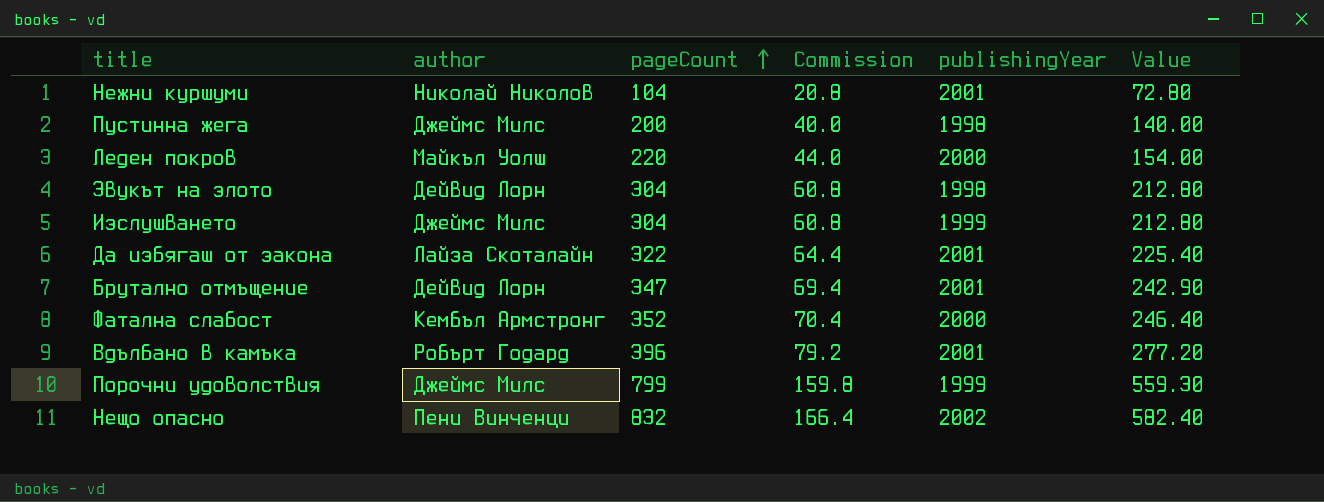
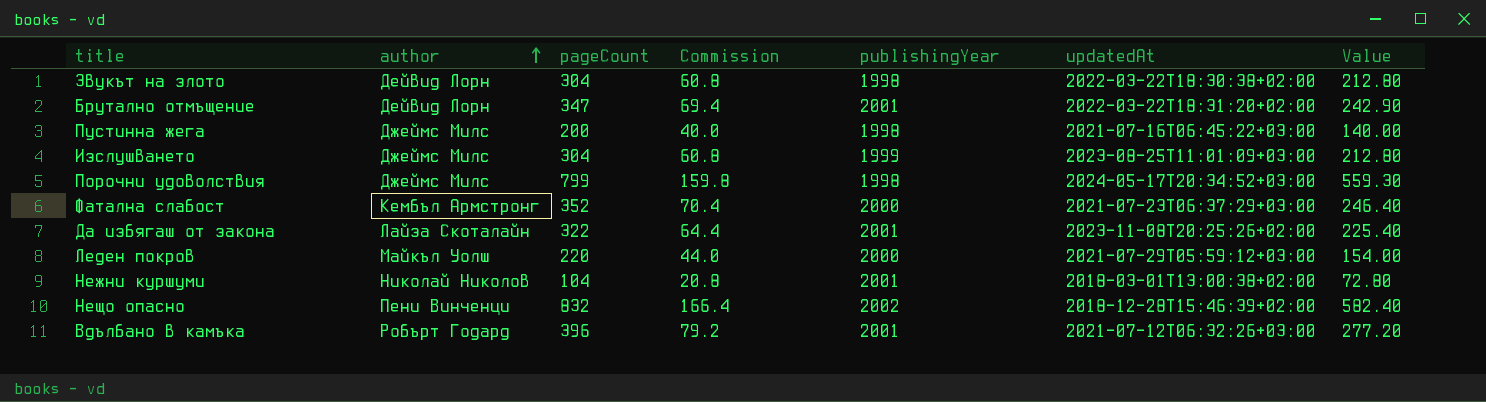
row order: pageCount ascending -> author ascending
column updatedAt | position: none -> 6
Порочни удоволствия | publishingYear: 1999 -> 1998

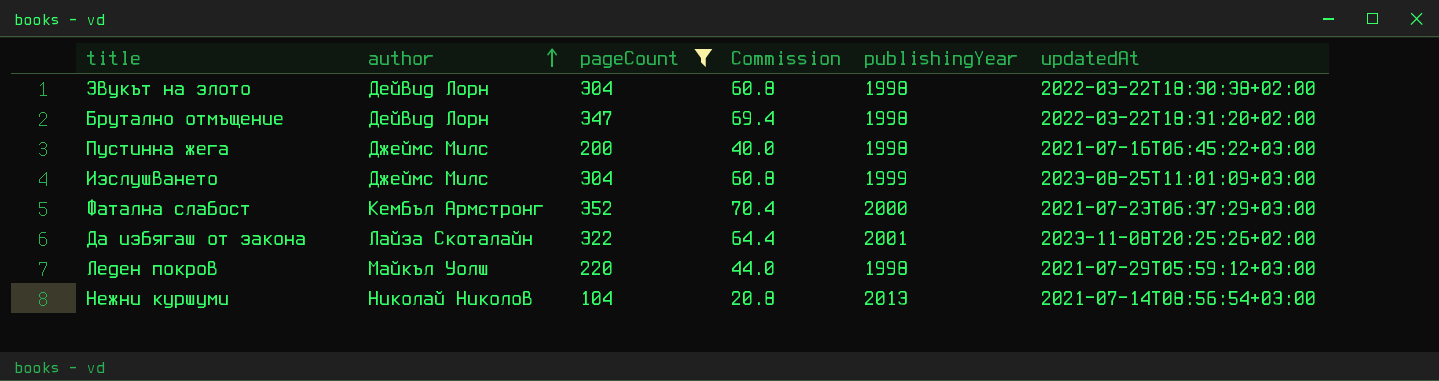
filter: none -> pageCount <= 352
column Value | formula: [pageCount] * 0.7 -> none
Брутално отмъщение | publishingYear: 2001 -> 1998
Леден покров | publishingYear: 2000 -> 1998
Нежни куршуми | publishingYear: 2001 -> 2013
Нежни куршуми | updatedAt: 2018-03-01T13:00:38+02:00 -> 2021-07-14T08:56:54+03:00

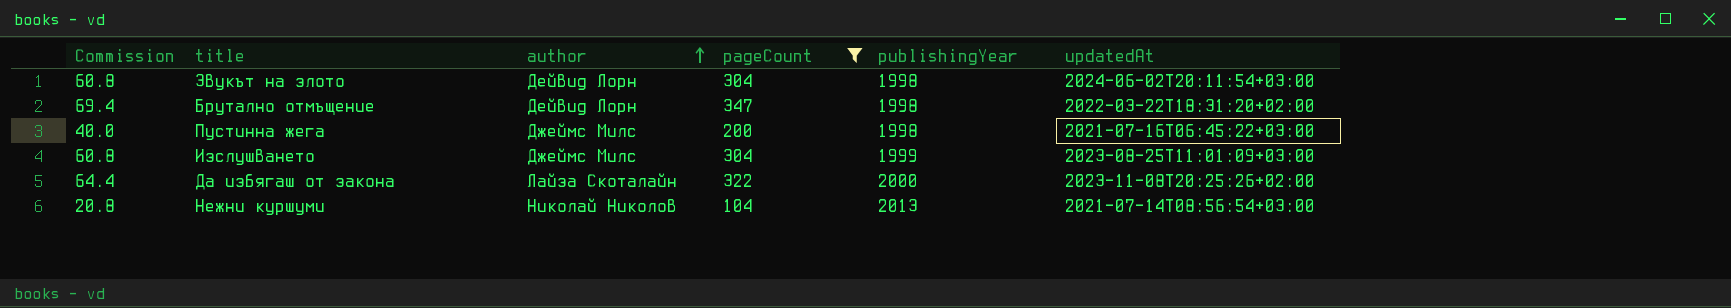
column Commission | position: 4 -> 1
row Фатална слабост: Кембъл Армстронг | 352 | 70.4 | 2000 | 2021-07-23T06:37:29+03:00 -> none
row Леден покров: Майкъл Уолш | 220 | 44.0 | 1998 | 2021-07-29T05:59:12+03:00 -> none
Звукът на злото | updatedAt: 2022-03-22T18:30:38+02:00 -> 2024-06-02T20:11:54+03:00
Да избягаш от закона | publishingYear: 2001 -> 2000

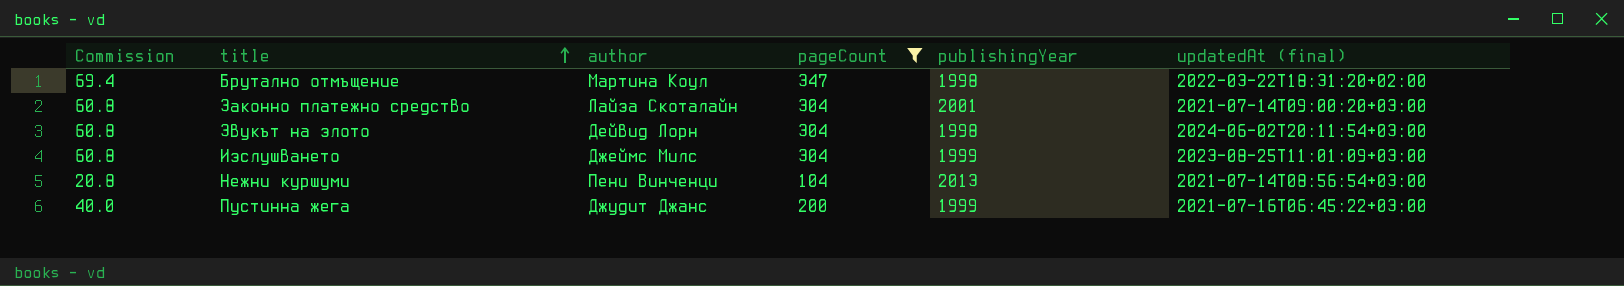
row order: author ascending -> title ascending
column name: updatedAt -> updatedAt (final)
row Да избягаш от закона: 64.4 | Лайза Скоталайн | 322 | 2000 | 2023-11-08T20:25:26+02:00 -> none
Брутално отмъщение | author: Дейвид Лорн -> Мартина Коул
row Законно платежно средство: none -> 60.8 | Лайза Скоталайн | 304 | 2001 | 2021-07-14T09:00:20+03:00
Нежни куршуми | author: Николай Николов -> Пени Винченци
Пустинна жега | author: Джеймс Милс -> Джудит Джанс
Пустинна жега | publishingYear: 1998 -> 1999

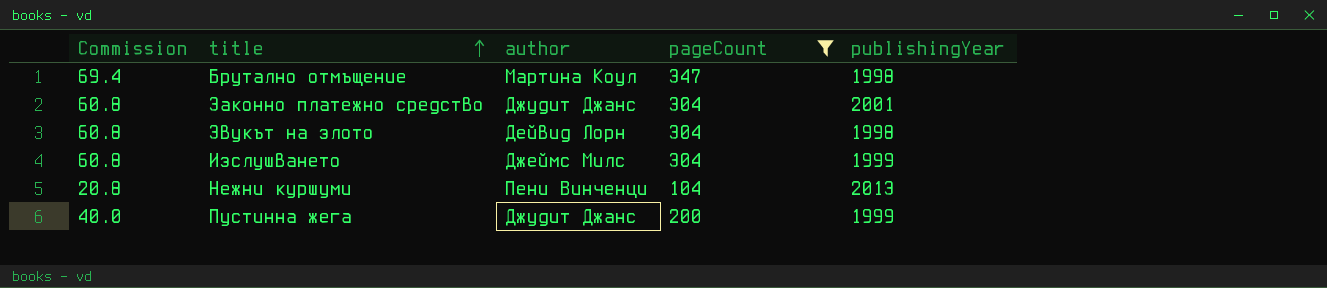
column updatedAt (final) | position: 6 -> none
Законно платежно средство | author: Лайза Скоталайн -> Джудит Джанс

